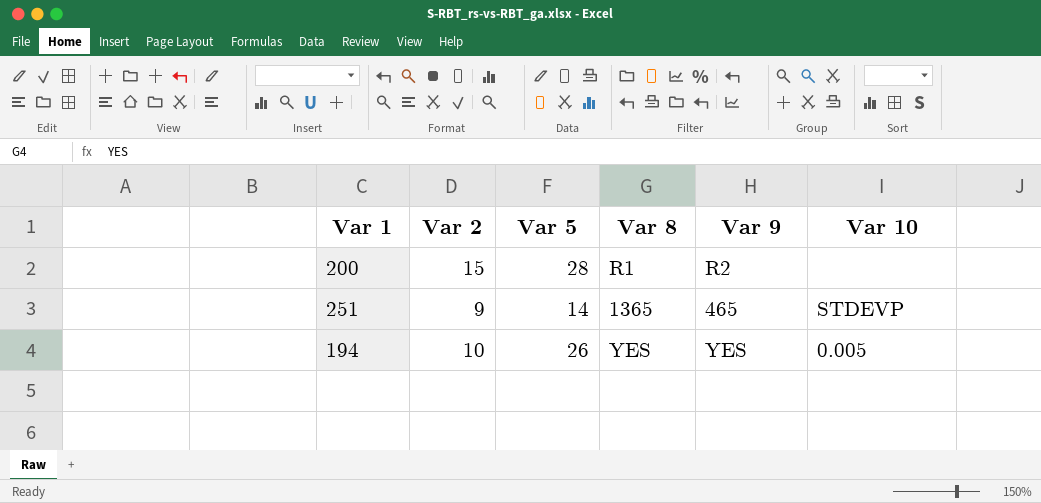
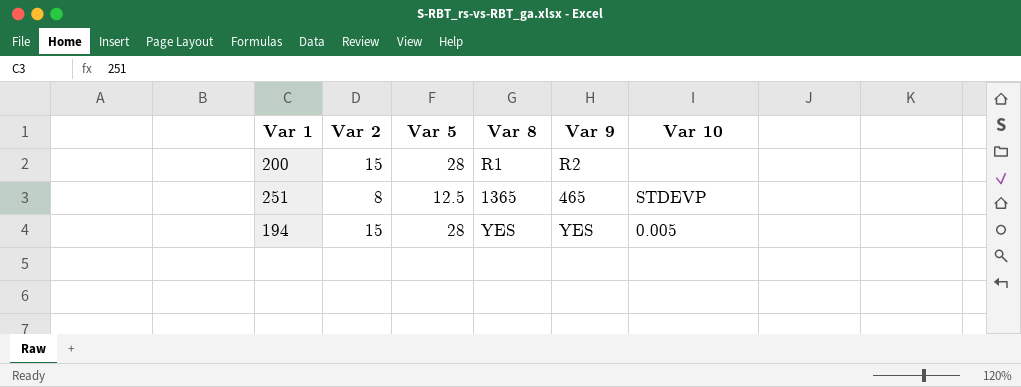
251 | Var 2: 9 -> 8
251 | Var 5: 14 -> 12.5
194 | Var 2: 10 -> 15
194 | Var 5: 26 -> 28

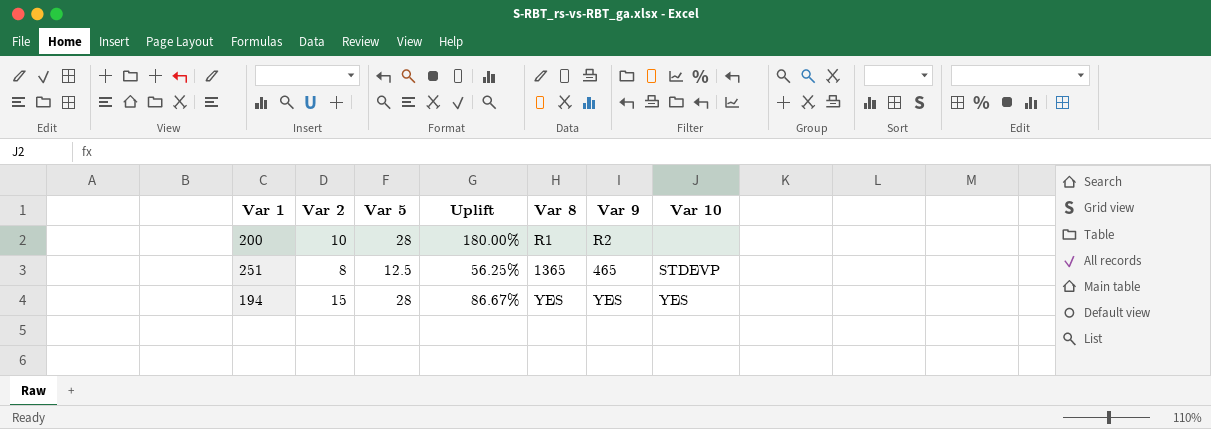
column Uplift | formula: none -> ([Var 5] - [Var 2]) / [Var 2]
200 | Var 2: 15 -> 10
194 | Var 10: 0.005 -> YES

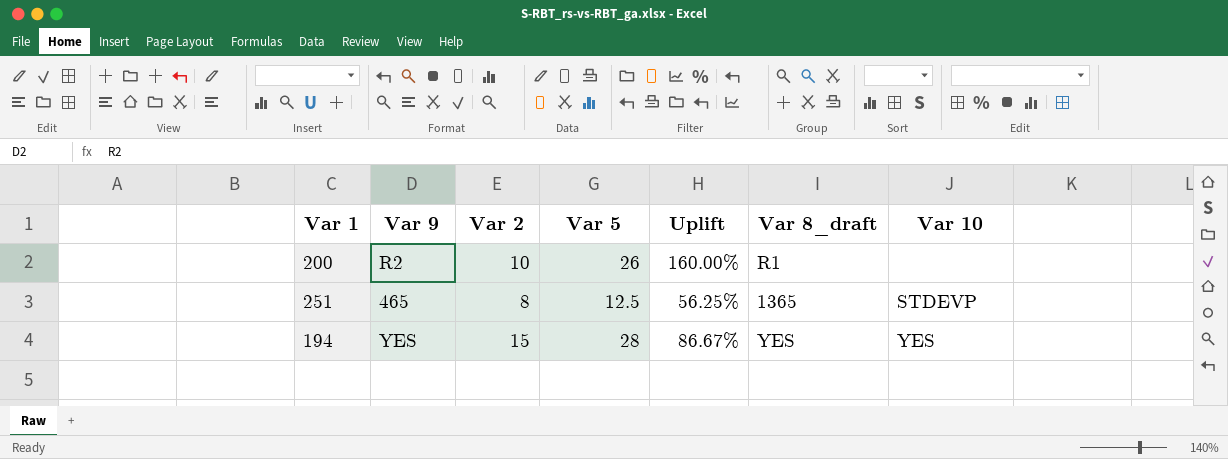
column Var 9 | position: 6 -> 2
column name: Var 8 -> Var 8_draft
200 | Var 5: 28 -> 26
200 | Uplift: 180.00% -> 160.00%

